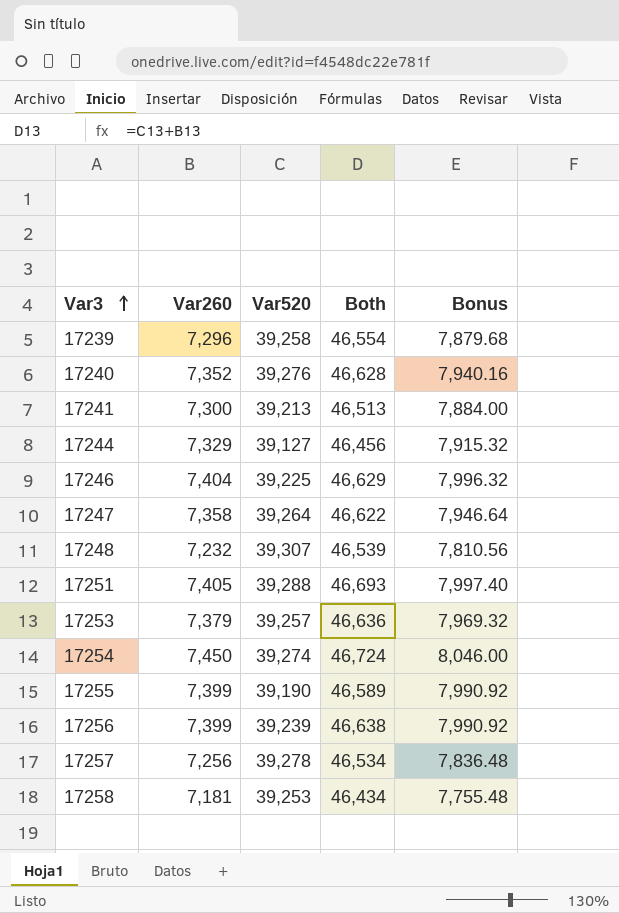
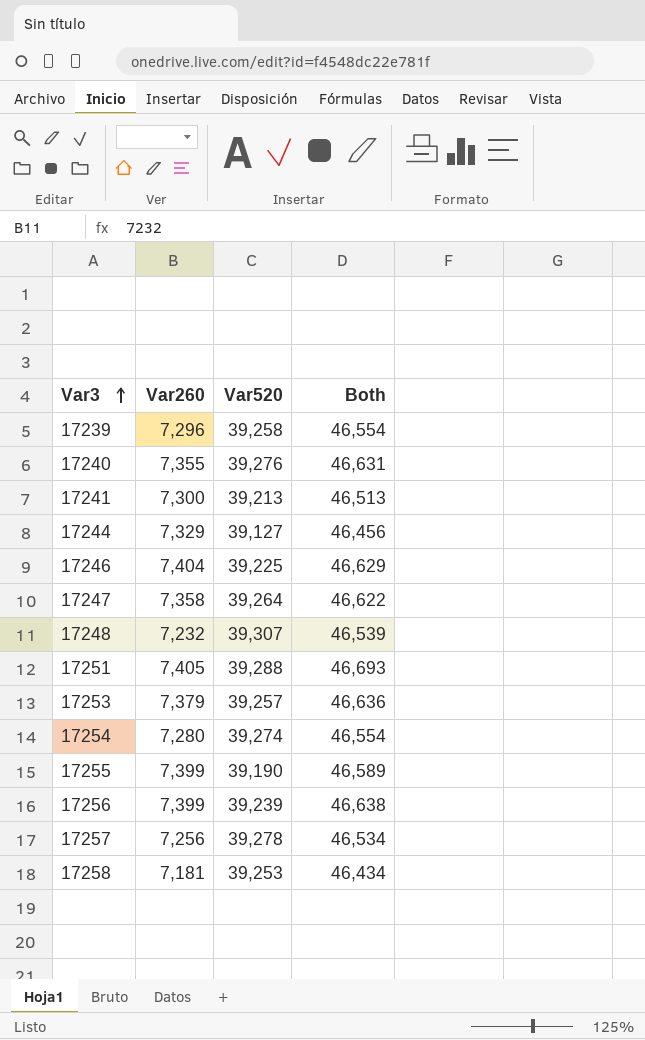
column Bonus | formula: [Var260] * 1.08 -> none
17240 | Var260: 7,352 -> 7,355
17240 | Both: 46,628 -> 46,631
17254 | Var260: 7,450 -> 7,280
17254 | Both: 46,724 -> 46,554

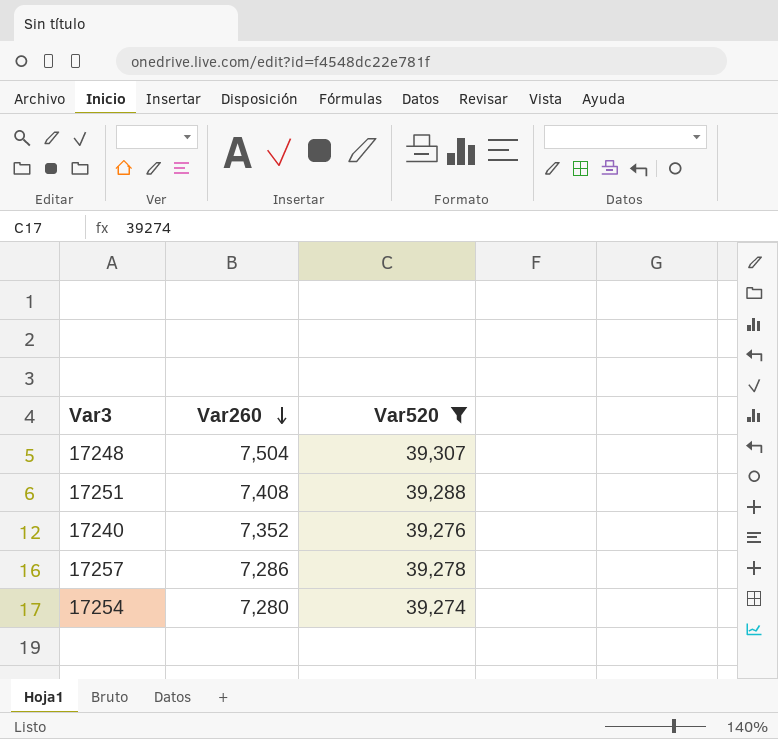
filter: none -> Var520 >= 39,274
row order: Var3 ascending -> Var260 descending
column Both | formula: [Var260] + [Var520] -> none
17248 | Var260: 7,232 -> 7,504
17251 | Var260: 7,405 -> 7,408
17240 | Var260: 7,355 -> 7,352
17257 | Var260: 7,256 -> 7,286

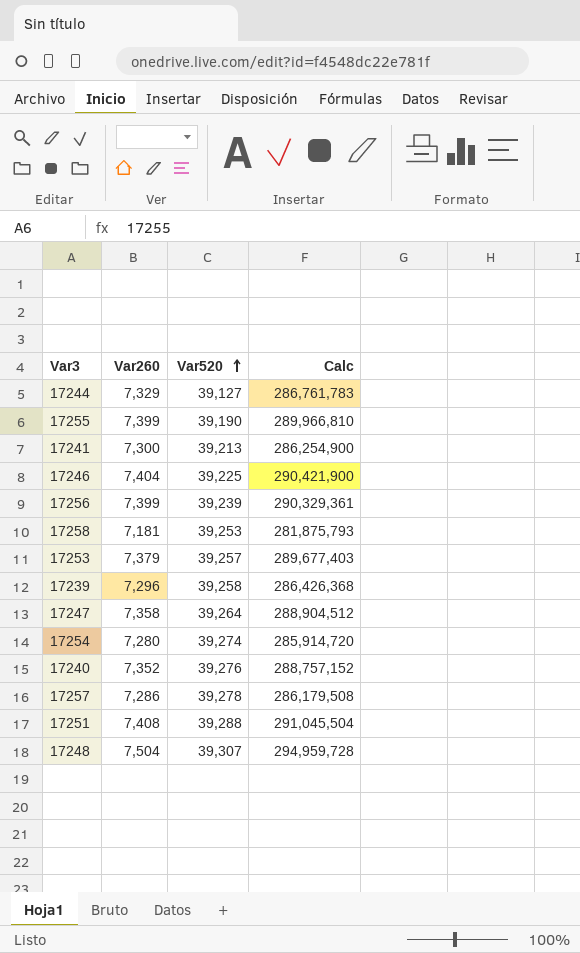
filter: Var520 >= 39,274 -> none
row order: Var260 descending -> Var520 ascending
column Calc | formula: none -> [Var260] * [Var520]

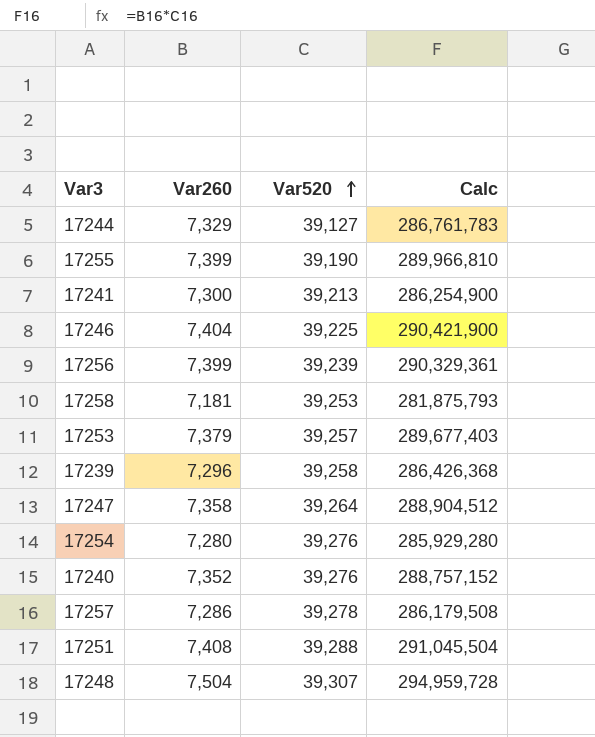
17254 | Var520: 39,274 -> 39,276
17254 | Calc: 285,914,720 -> 285,929,280

